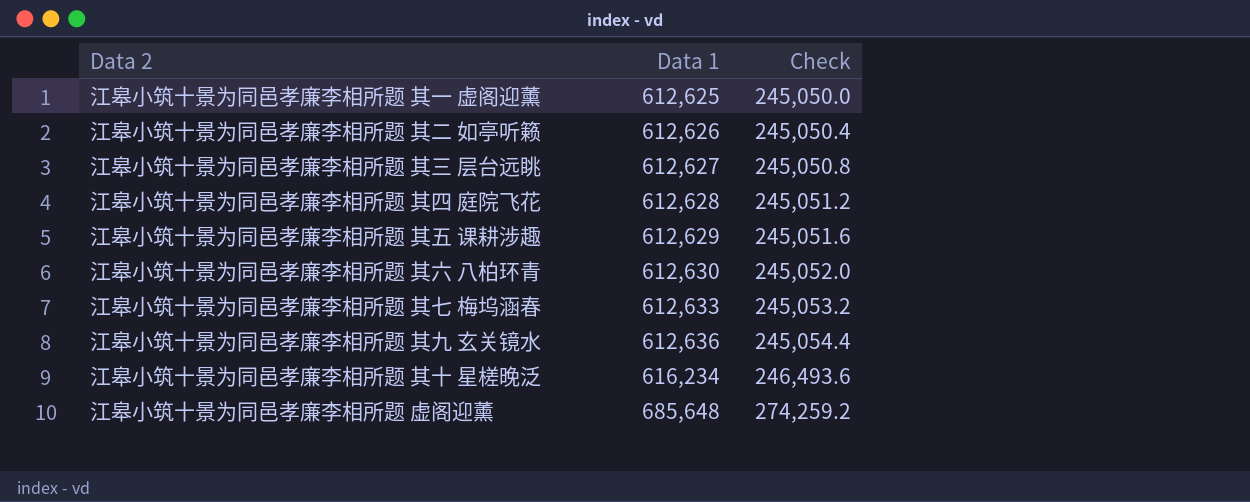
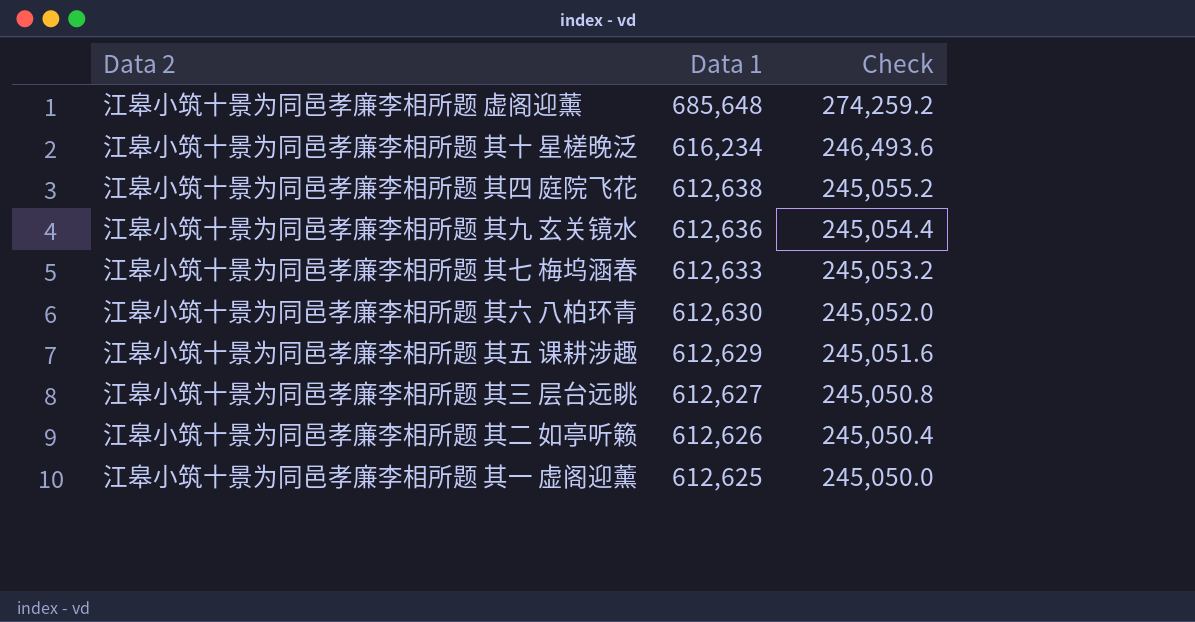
row order: Data 1 ascending -> Data 1 descending
江皋小筑十景为同邑孝廉李相所题 其四 庭院飞花 | Data 1: 612,628 -> 612,638
江皋小筑十景为同邑孝廉李相所题 其四 庭院飞花 | Check: 245,051.2 -> 245,055.2

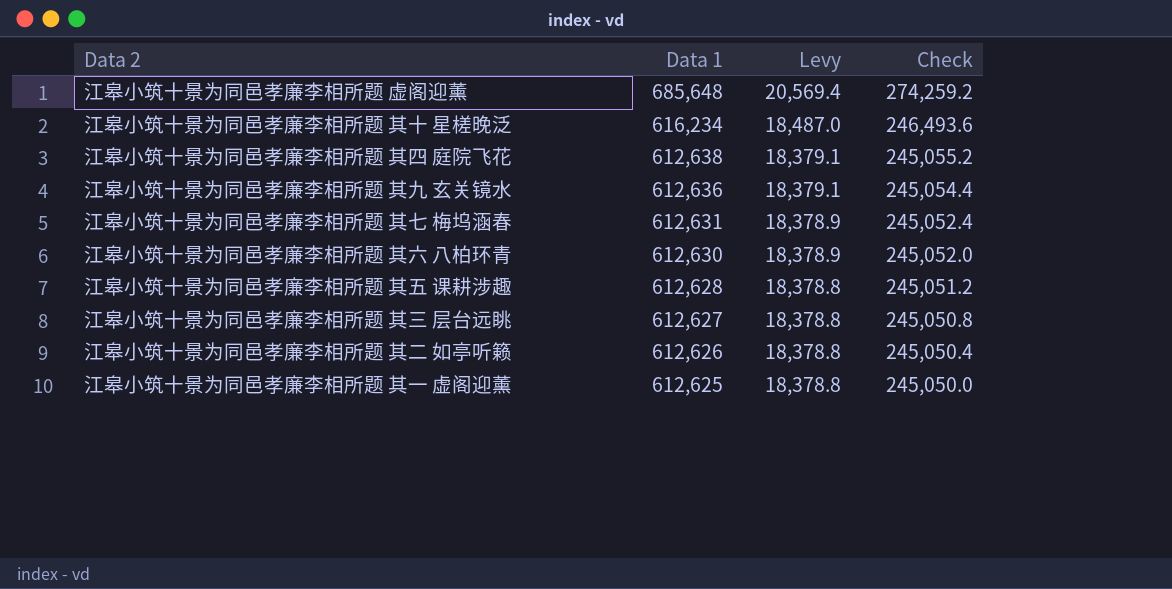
column Levy | formula: none -> [Data 1] * 0.03
江皋小筑十景为同邑孝廉李相所题 其七 梅坞涵春 | Data 1: 612,633 -> 612,631
江皋小筑十景为同邑孝廉李相所题 其七 梅坞涵春 | Check: 245,053.2 -> 245,052.4
江皋小筑十景为同邑孝廉李相所题 其五 课耕涉趣 | Data 1: 612,629 -> 612,628
江皋小筑十景为同邑孝廉李相所题 其五 课耕涉趣 | Check: 245,051.6 -> 245,051.2

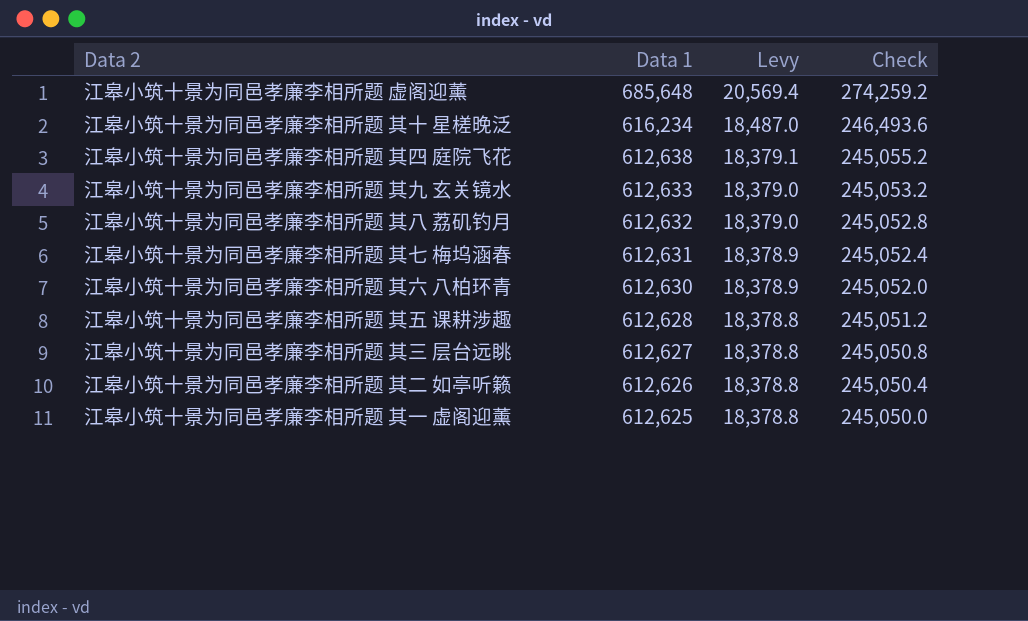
江皋小筑十景为同邑孝廉李相所题 其九 玄关镜水 | Data 1: 612,636 -> 612,633
江皋小筑十景为同邑孝廉李相所题 其九 玄关镜水 | Levy: 18,379.1 -> 18,379.0
江皋小筑十景为同邑孝廉李相所题 其九 玄关镜水 | Check: 245,054.4 -> 245,053.2
row 江皋小筑十景为同邑孝廉李相所题 其八 荔矶钓月: none -> 612,632 | 18,379.0 | 245,052.8

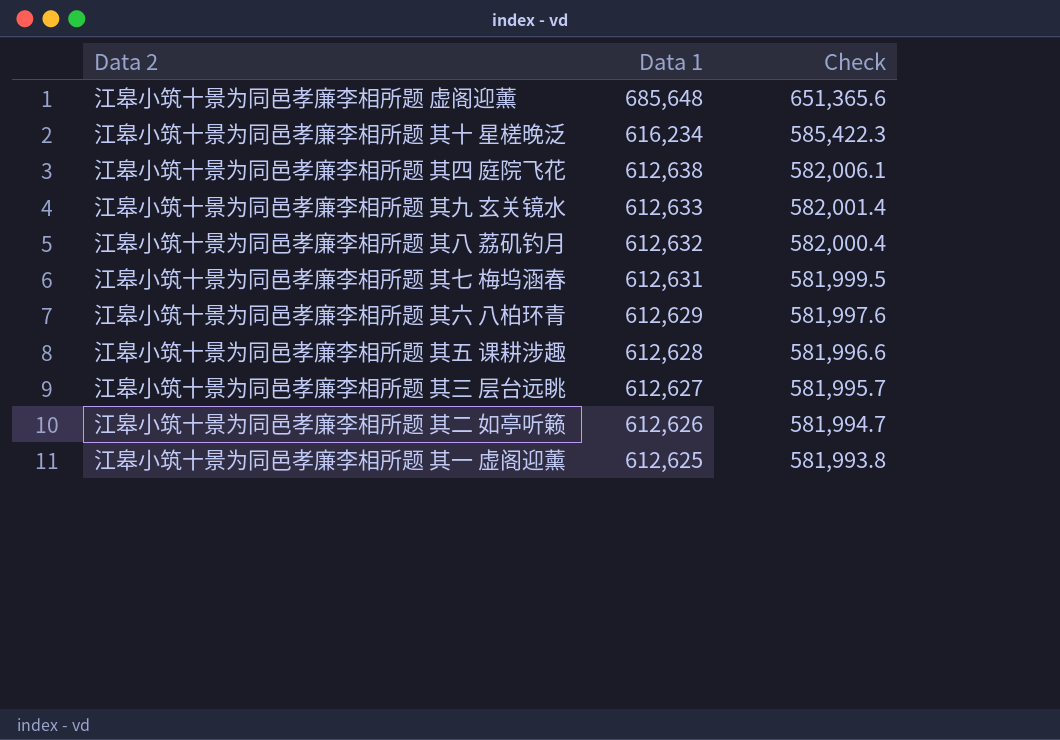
column Levy | formula: [Data 1] * 0.03 -> none
column Check | formula: [Data 1] * 0.4 -> [Data 1] * 0.95
江皋小筑十景为同邑孝廉李相所题 其六 八柏环青 | Data 1: 612,630 -> 612,629

